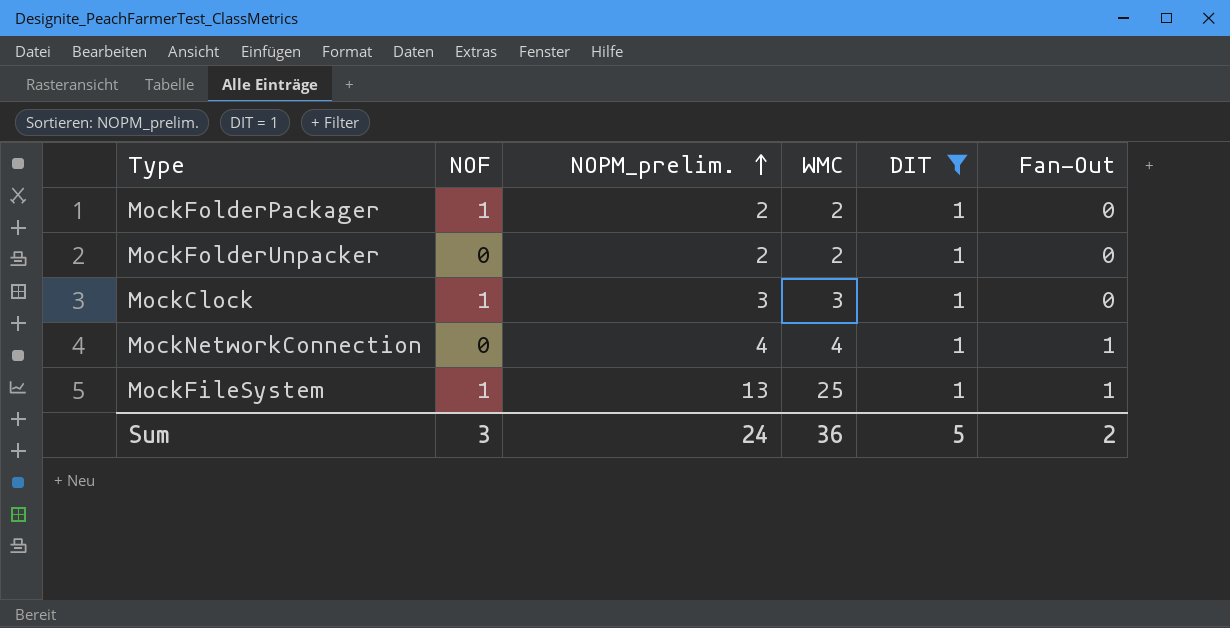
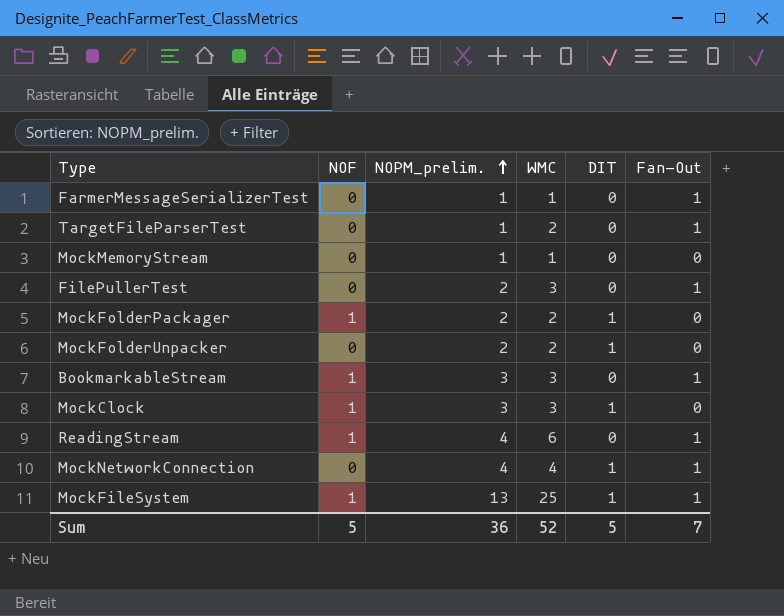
filter: DIT = 1 -> none
Sum | NOF: 3 -> 5
Sum | NOPM_prelim.: 24 -> 36
Sum | WMC: 36 -> 52
Sum | Fan-Out: 2 -> 7

